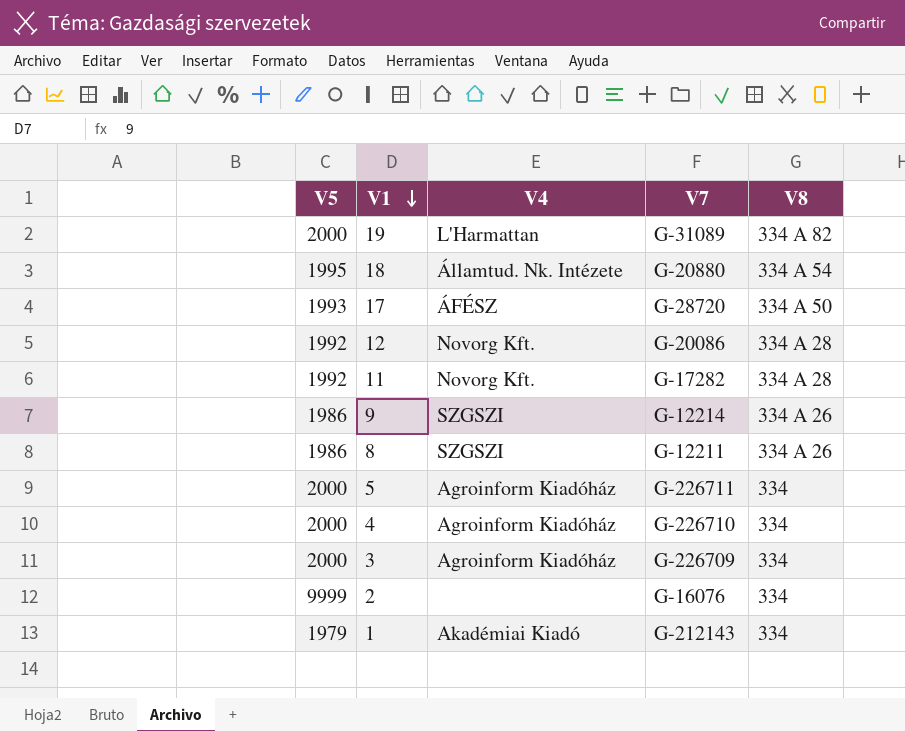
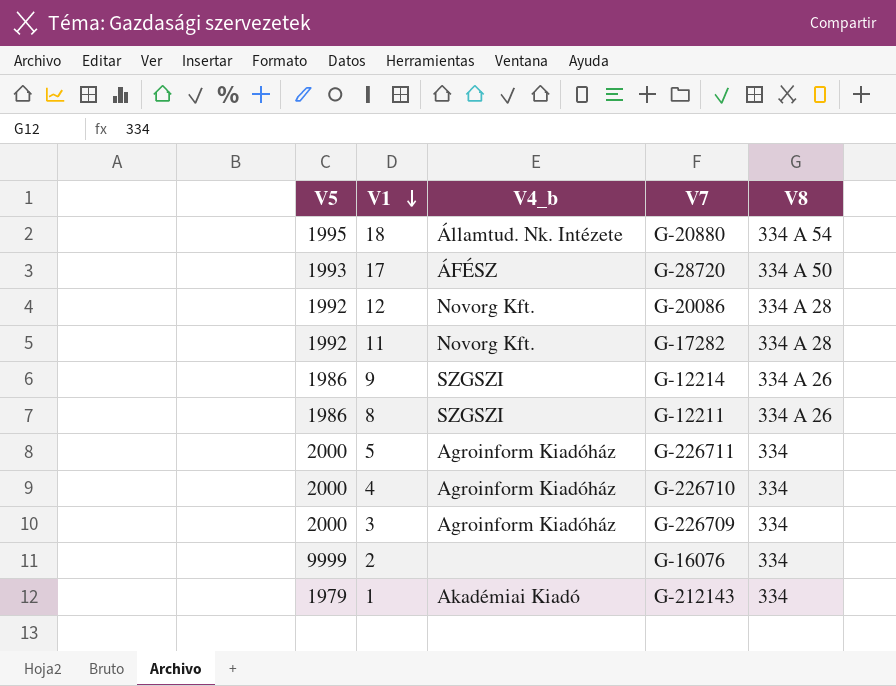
column name: V4 -> V4_b
row 19: 2000 | L'Harmattan | G-31089 | 334 A 82 -> none

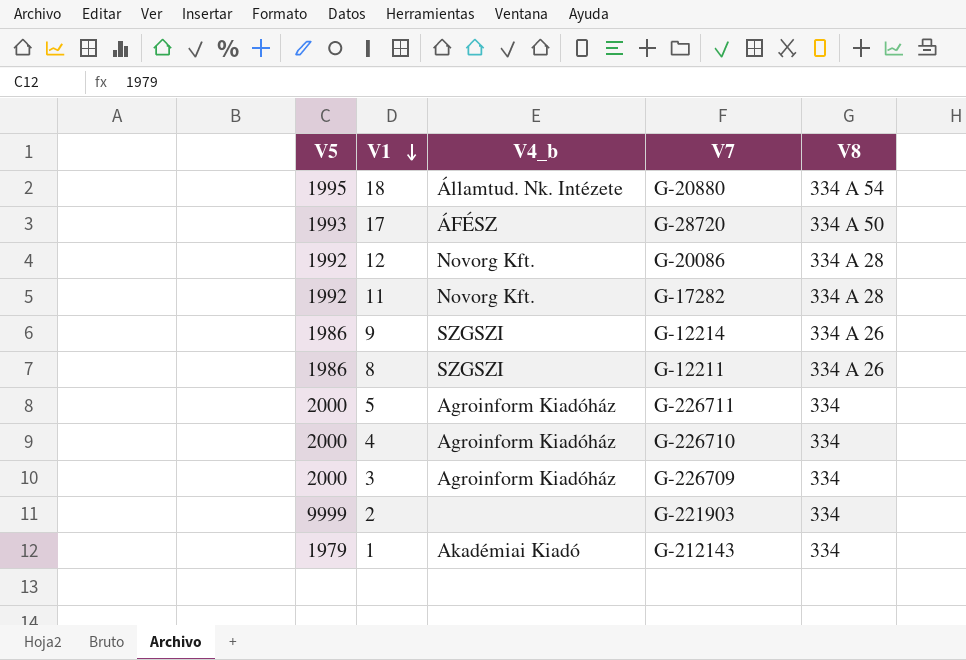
2 | V7: G-16076 -> G-221903

